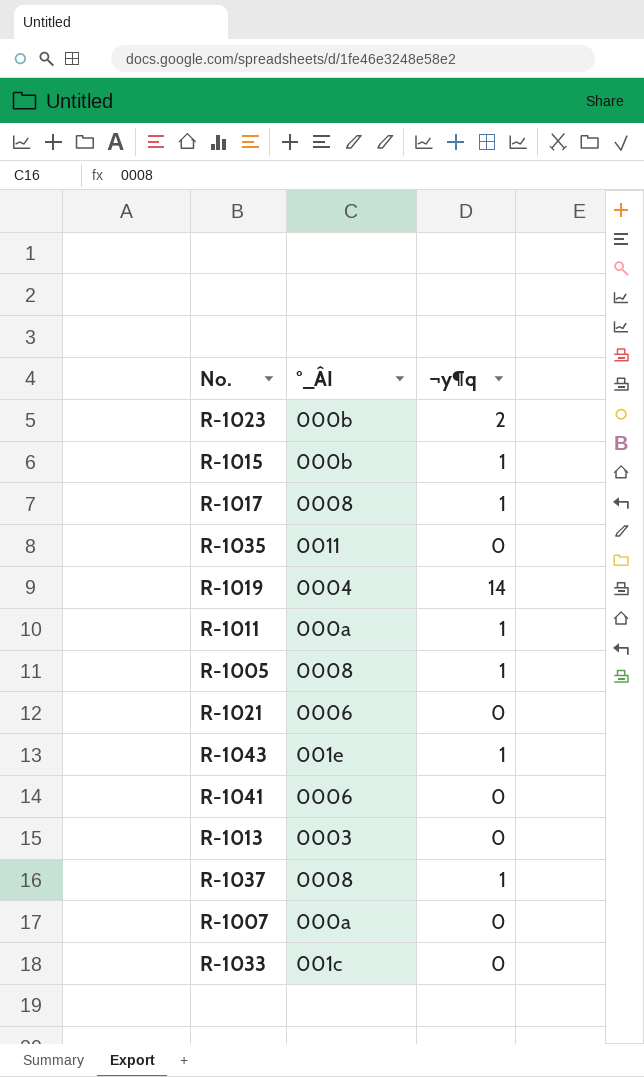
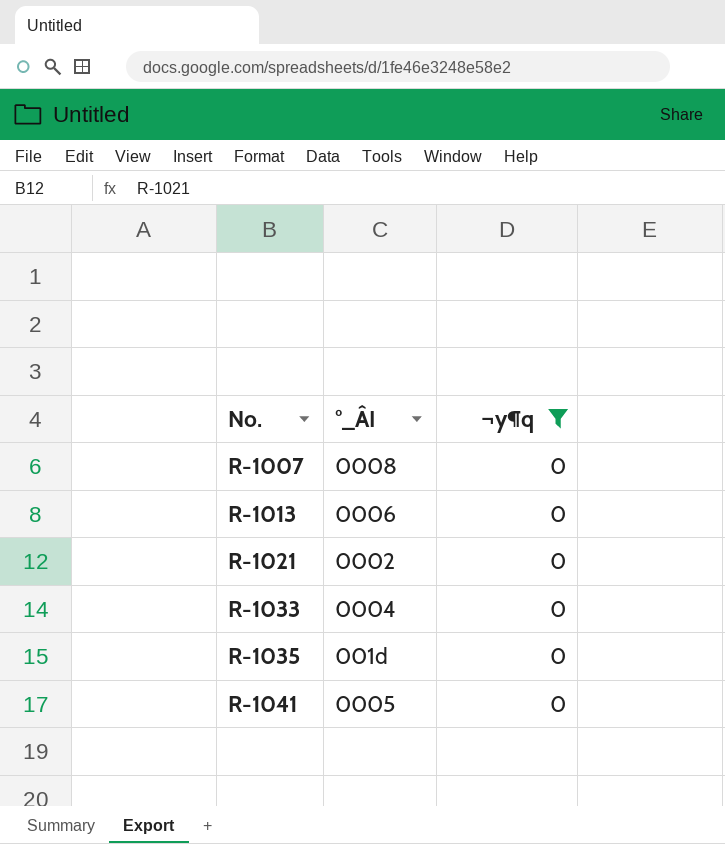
filter: none -> ¬y¶q = 0
row order: none -> No. ascending
R-1007 | °_ÂI: 000a -> 0008
R-1013 | °_ÂI: 0003 -> 0006
R-1021 | °_ÂI: 0006 -> 0002
R-1033 | °_ÂI: 001c -> 0004
R-1035 | °_ÂI: 0011 -> 001d
R-1041 | °_ÂI: 0006 -> 0005

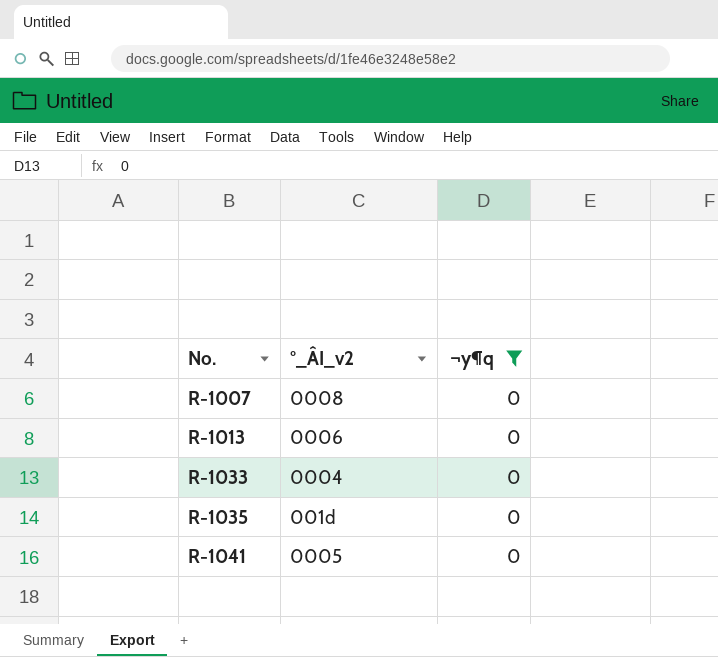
column name: °_ÂI -> °_ÂI_v2
row R-1021: 0002 | 0 -> none

